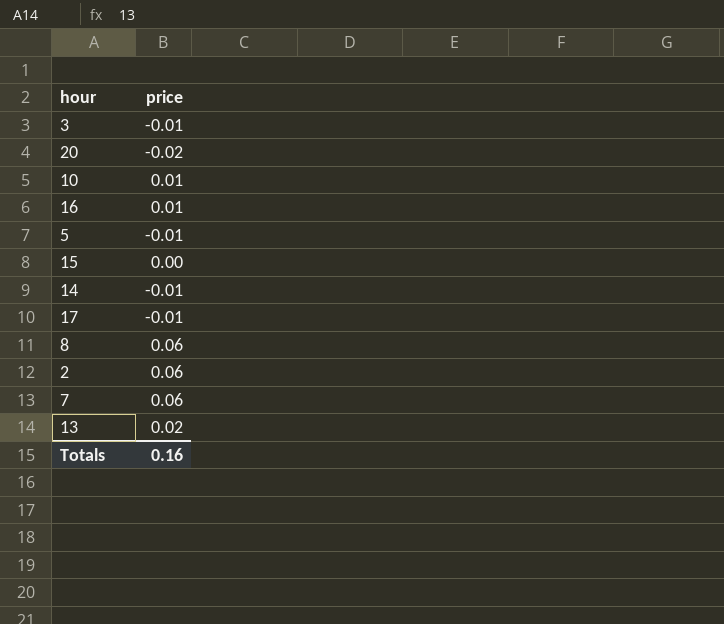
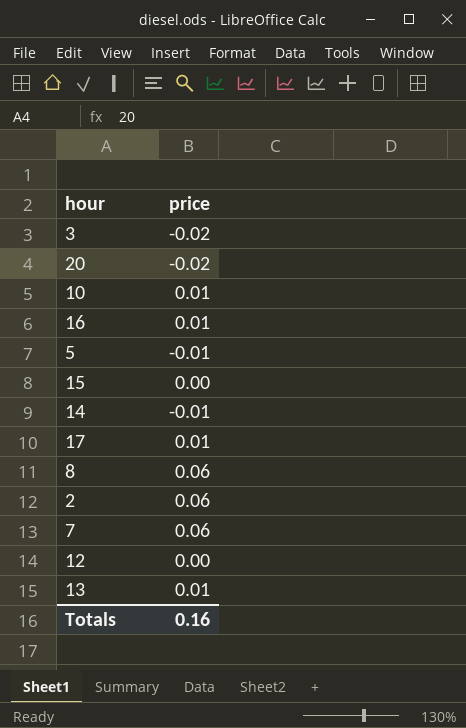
3 | price: -0.01 -> -0.02
17 | price: -0.01 -> 0.01
row 12: none -> 0.00
13 | price: 0.02 -> 0.01

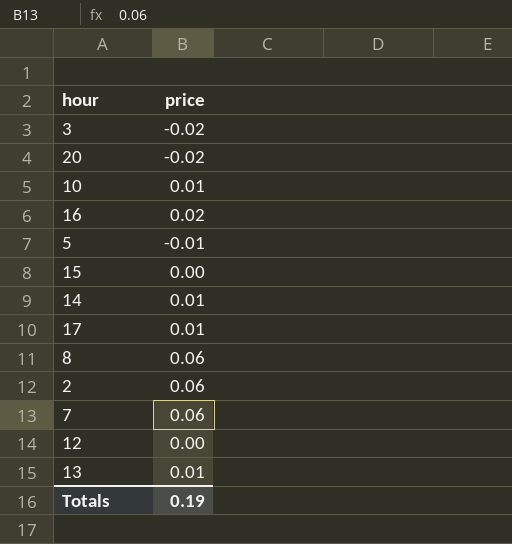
16 | price: 0.01 -> 0.02
14 | price: -0.01 -> 0.01
Totals | price: 0.16 -> 0.19

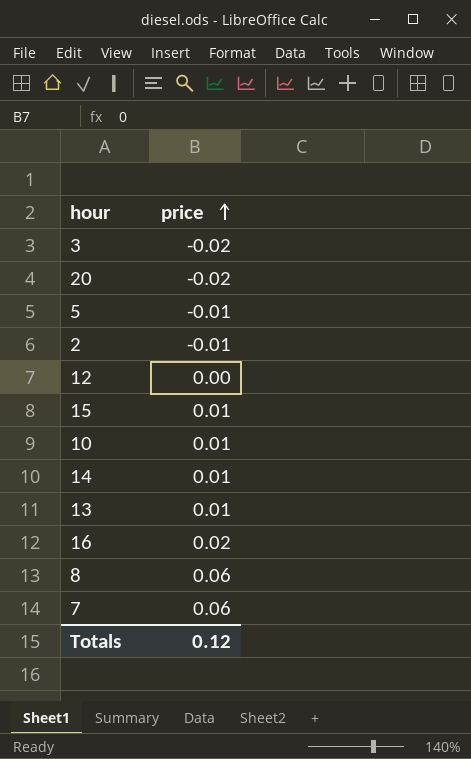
row order: none -> price ascending
row 17: 0.01 -> none
2 | price: 0.06 -> -0.01
15 | price: 0.00 -> 0.01
Totals | price: 0.19 -> 0.12

